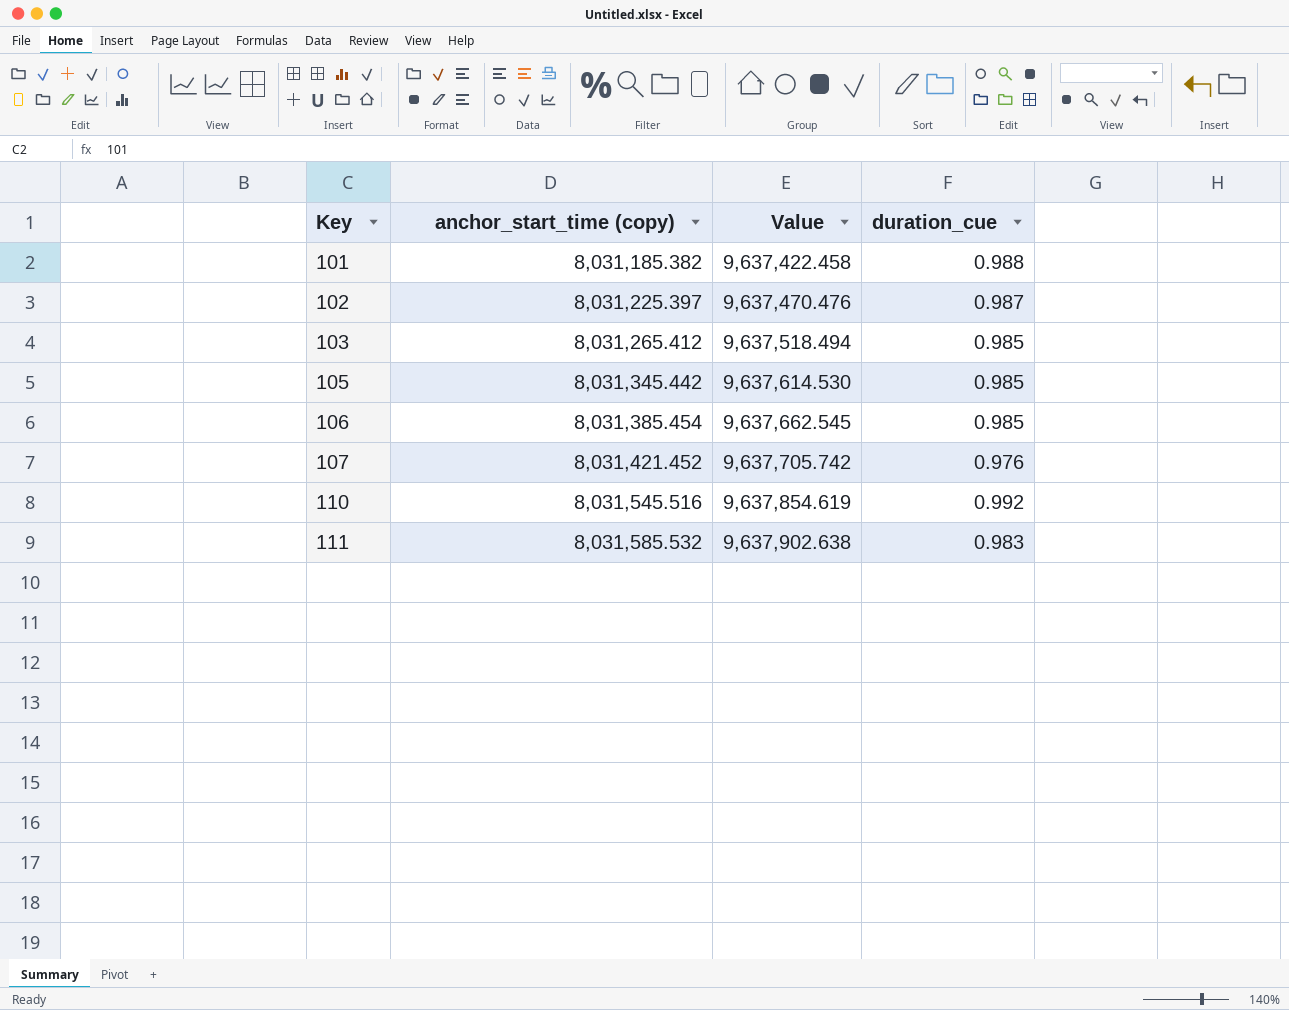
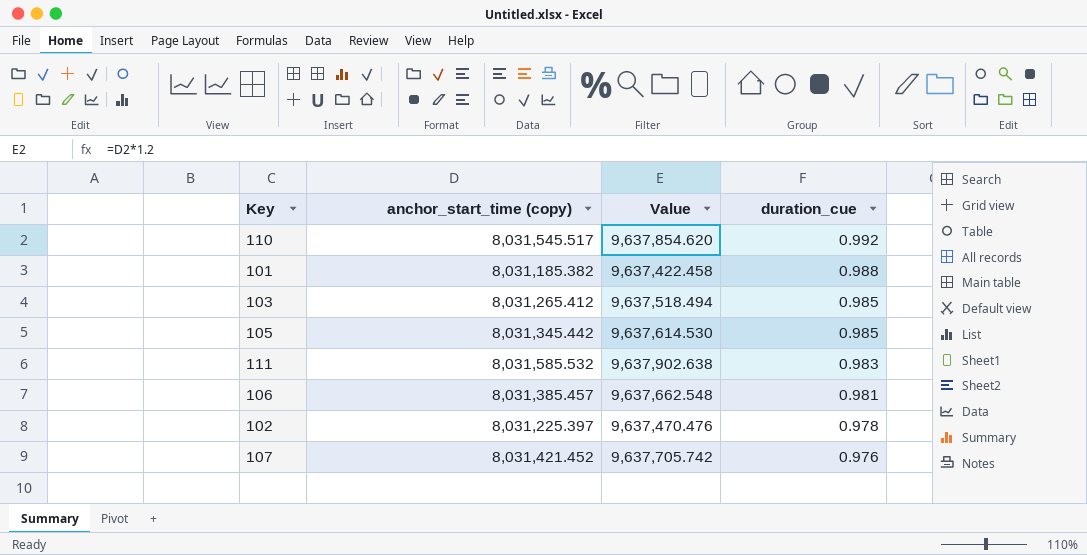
row order: Key ascending -> duration_cue descending
110 | anchor_start_time (copy): 8,031,545.516 -> 8,031,545.517
110 | Value: 9,637,854.619 -> 9,637,854.620
106 | anchor_start_time (copy): 8,031,385.454 -> 8,031,385.457
106 | Value: 9,637,662.545 -> 9,637,662.548
106 | duration_cue: 0.985 -> 0.981
102 | duration_cue: 0.987 -> 0.978

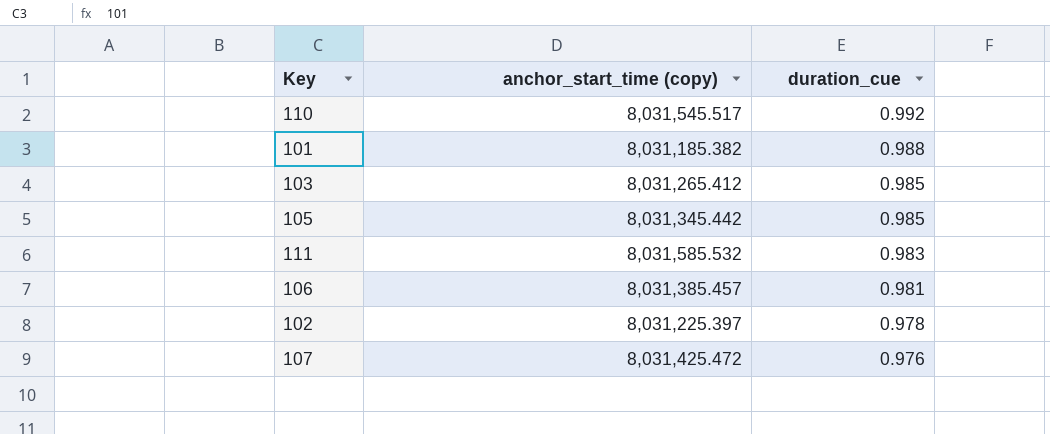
column Value | formula: [anchor_start_time (copy)] * 1.2 -> none
107 | anchor_start_time (copy): 8,031,421.452 -> 8,031,425.472

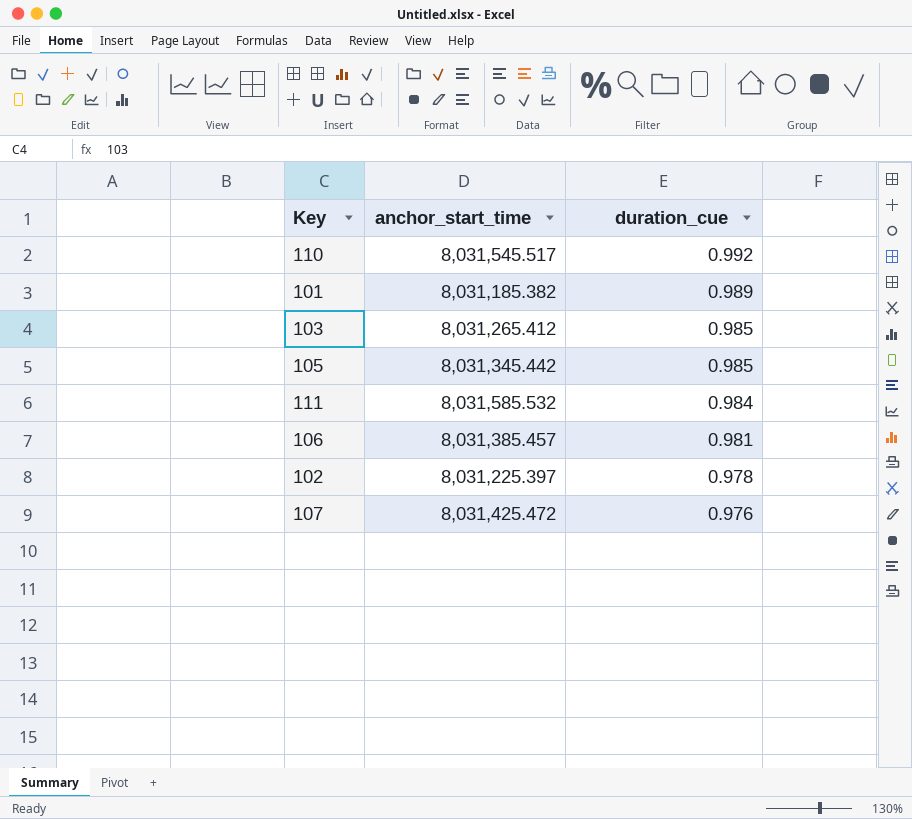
column name: anchor_start_time (copy) -> anchor_start_time
101 | duration_cue: 0.988 -> 0.989
111 | duration_cue: 0.983 -> 0.984

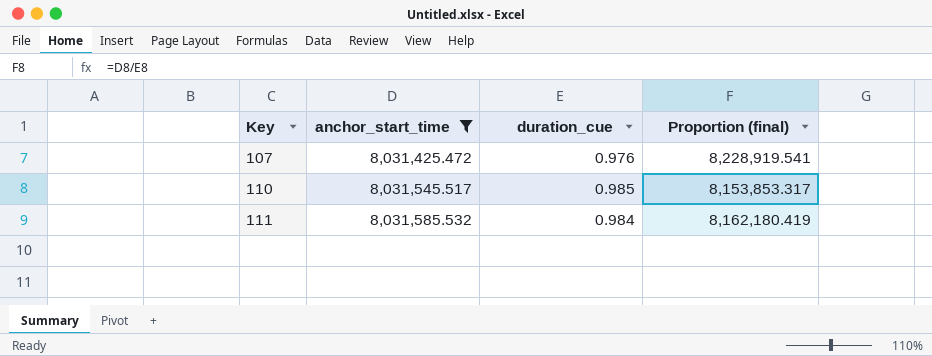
filter: none -> anchor_start_time >= 8,031,425.472
row order: duration_cue descending -> Key ascending
column Proportion (final) | formula: none -> [anchor_start_time] / [duration_cue]
110 | duration_cue: 0.992 -> 0.985

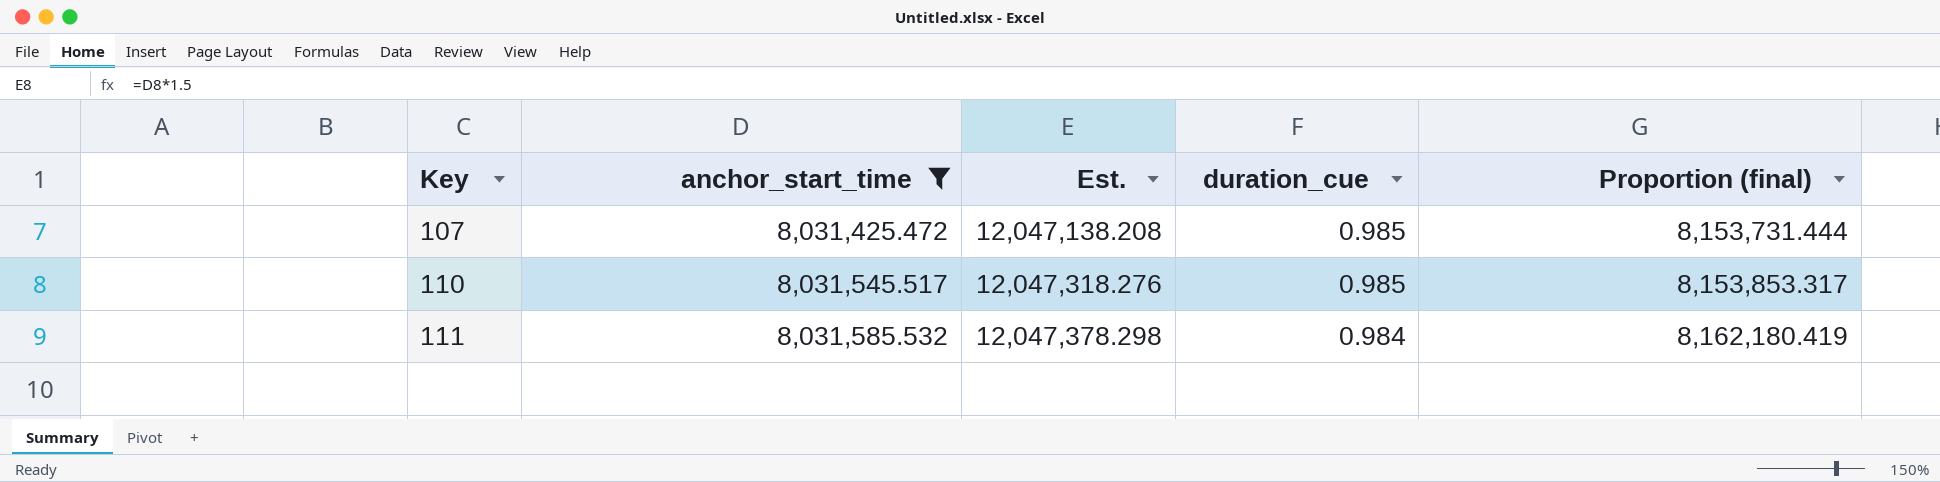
column Est. | formula: none -> [anchor_start_time] * 1.5
107 | duration_cue: 0.976 -> 0.985
107 | Proportion (final): 8,228,919.541 -> 8,153,731.444

